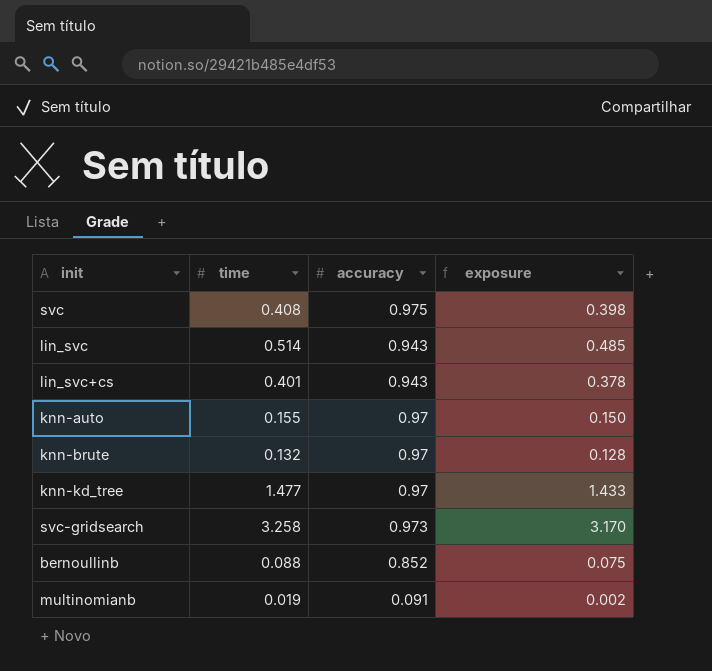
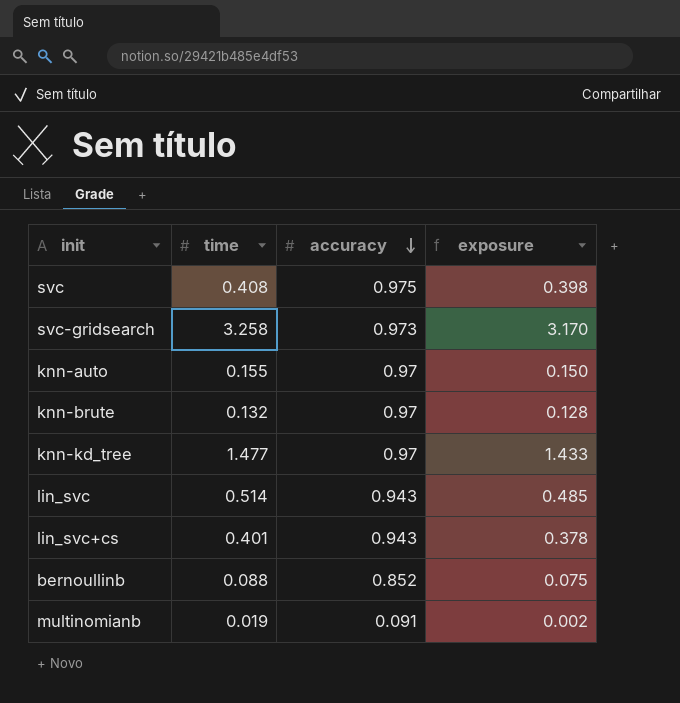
row order: none -> accuracy descending

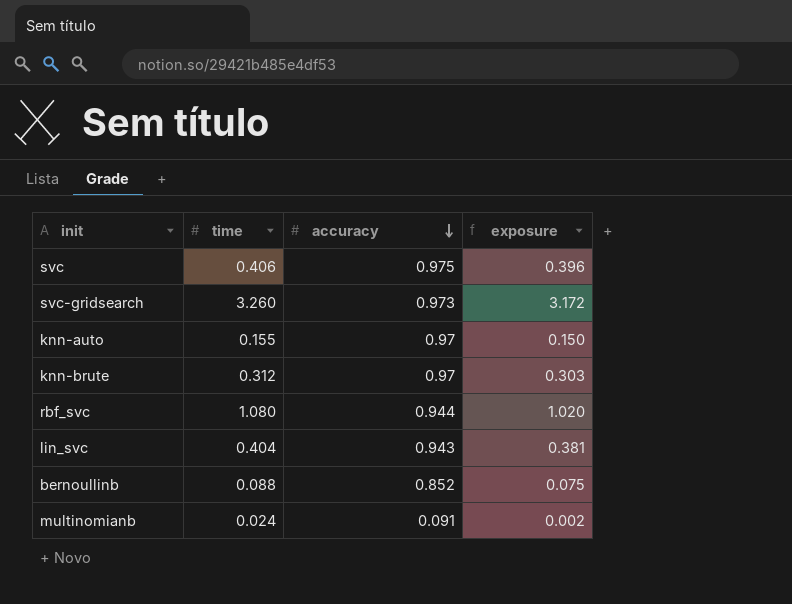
row knn-kd_tree: 1.477 | 0.97 | 1.433 -> none
row lin_svc+cs: 0.401 | 0.943 | 0.378 -> none
svc | time: 0.408 -> 0.406
svc | exposure: 0.398 -> 0.396
svc-gridsearch | time: 3.258 -> 3.260
svc-gridsearch | exposure: 3.170 -> 3.172
knn-brute | time: 0.132 -> 0.312
knn-brute | exposure: 0.128 -> 0.303
row rbf_svc: none -> 1.080 | 0.944 | 1.020
lin_svc | time: 0.514 -> 0.404
lin_svc | exposure: 0.485 -> 0.381
multinomianb | time: 0.019 -> 0.024

